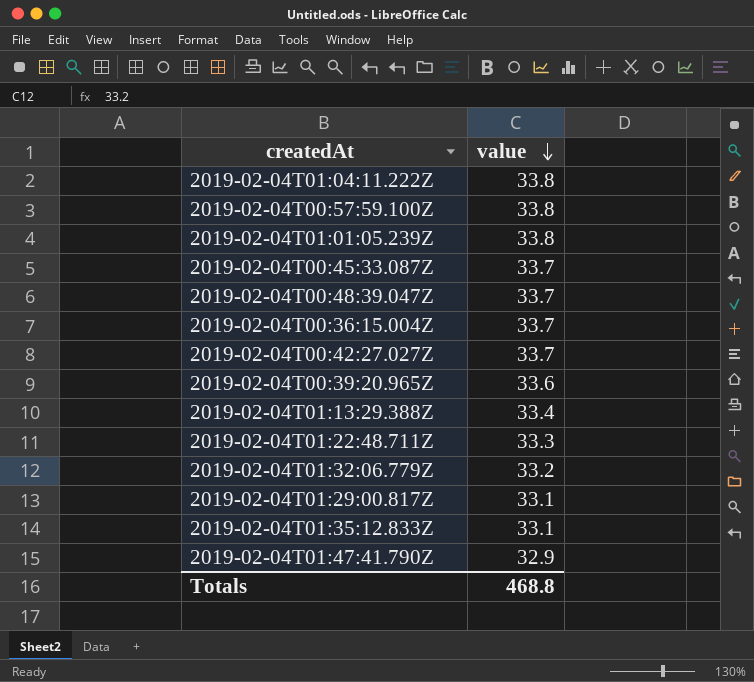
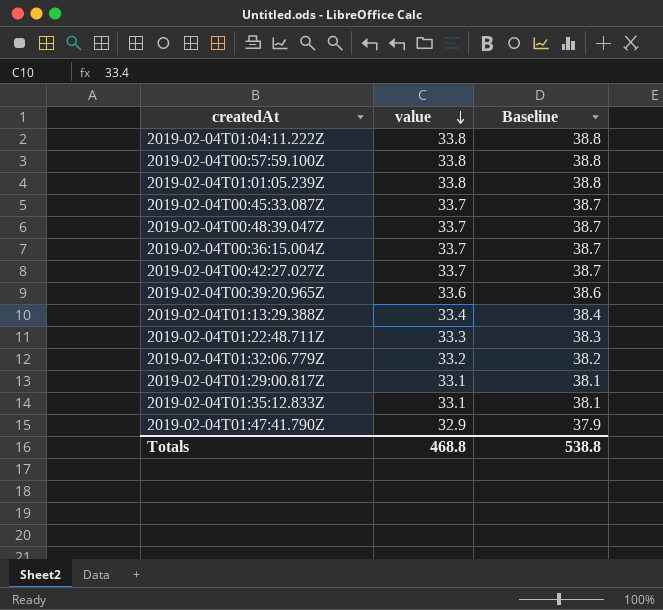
column Baseline | formula: none -> [value] + 5

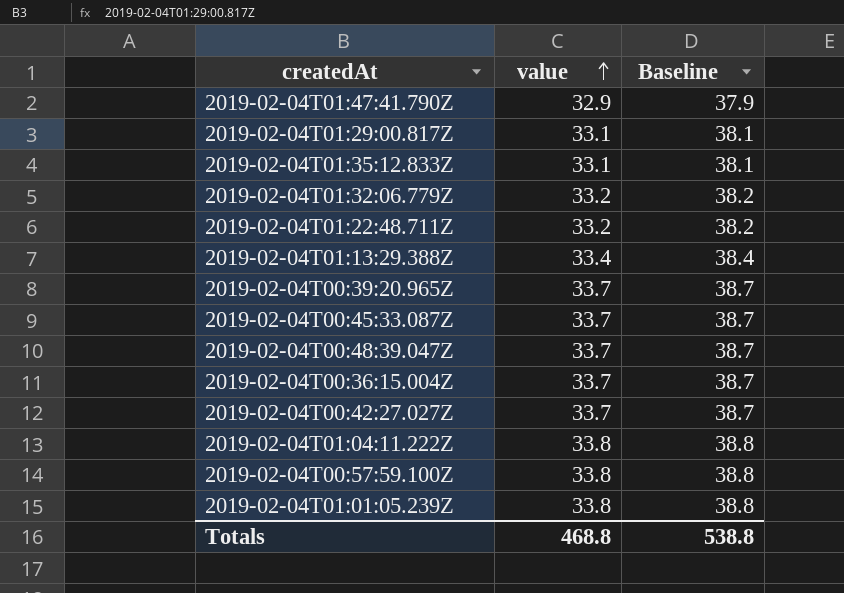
row order: value descending -> value ascending
2019-02-04T01:22:48.711Z | value: 33.3 -> 33.2
2019-02-04T01:22:48.711Z | Baseline: 38.3 -> 38.2
2019-02-04T00:39:20.965Z | value: 33.6 -> 33.7
2019-02-04T00:39:20.965Z | Baseline: 38.6 -> 38.7

